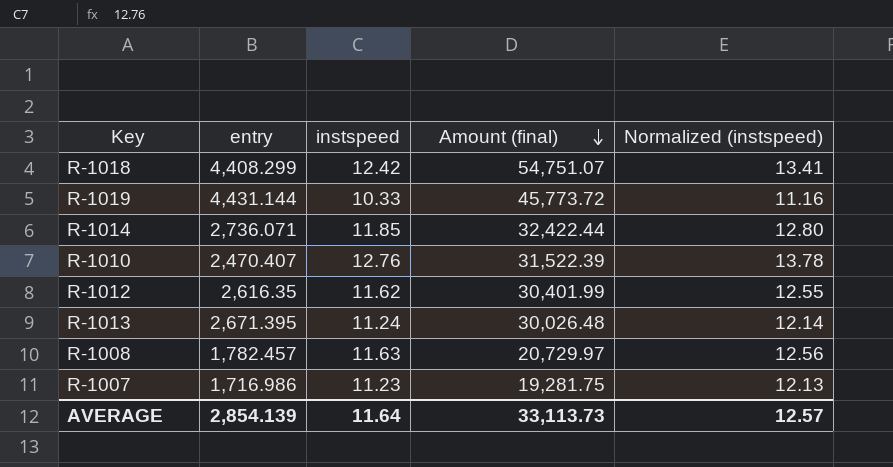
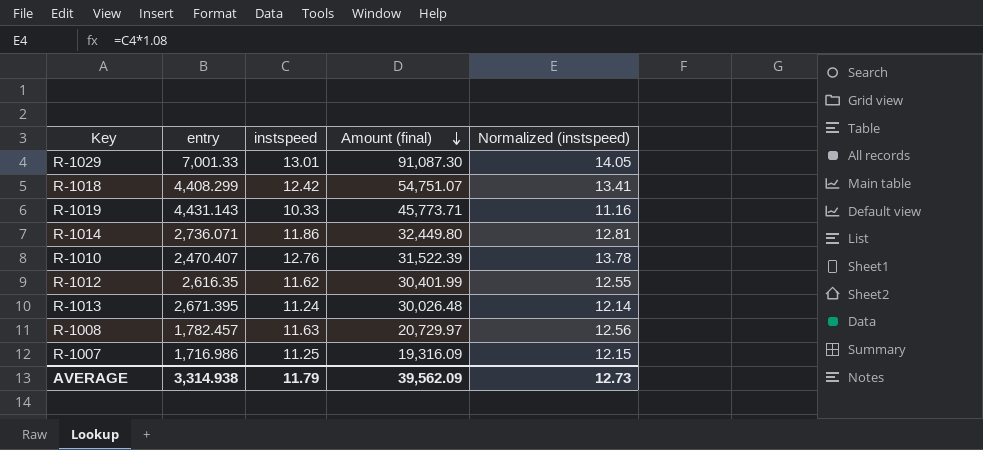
row R-1029: none -> 7,001.33 | 13.01 | 91,087.30 | 14.05
R-1019 | entry: 4,431.144 -> 4,431.143
R-1019 | Amount (final): 45,773.72 -> 45,773.71
R-1014 | instspeed: 11.85 -> 11.86
R-1014 | Amount (final): 32,422.44 -> 32,449.80
R-1014 | Normalized (instspeed): 12.80 -> 12.81
R-1007 | instspeed: 11.23 -> 11.25
R-1007 | Amount (final): 19,281.75 -> 19,316.09
R-1007 | Normalized (instspeed): 12.13 -> 12.15
AVERAGE | entry: 2,854.139 -> 3,314.938
AVERAGE | instspeed: 11.64 -> 11.79
AVERAGE | Amount (final): 33,113.73 -> 39,562.09
AVERAGE | Normalized (instspeed): 12.57 -> 12.73

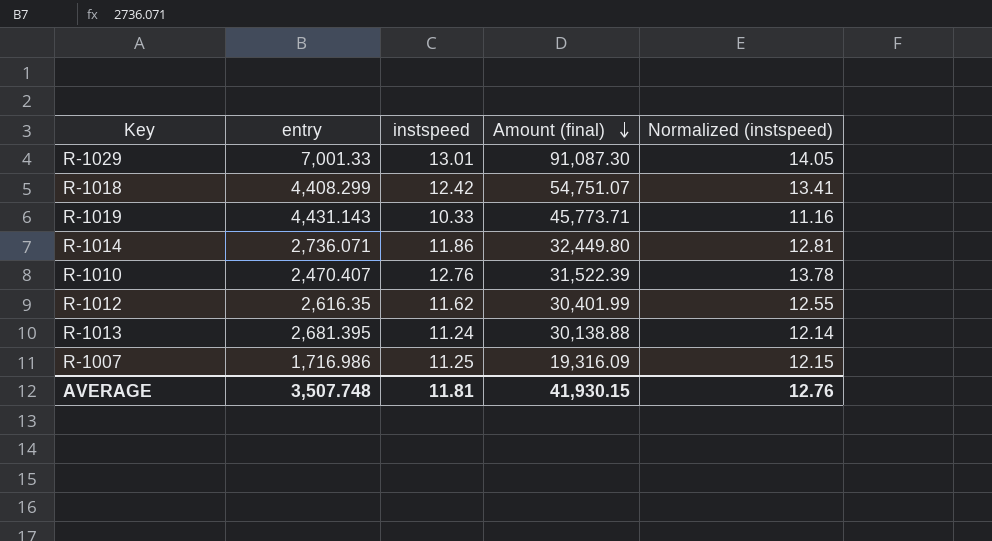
row R-1008: 1,782.457 | 11.63 | 20,729.97 | 12.56 -> none
R-1013 | entry: 2,671.395 -> 2,681.395
R-1013 | Amount (final): 30,026.48 -> 30,138.88
AVERAGE | entry: 3,314.938 -> 3,507.748
AVERAGE | instspeed: 11.79 -> 11.81
AVERAGE | Amount (final): 39,562.09 -> 41,930.15
AVERAGE | Normalized (instspeed): 12.73 -> 12.76

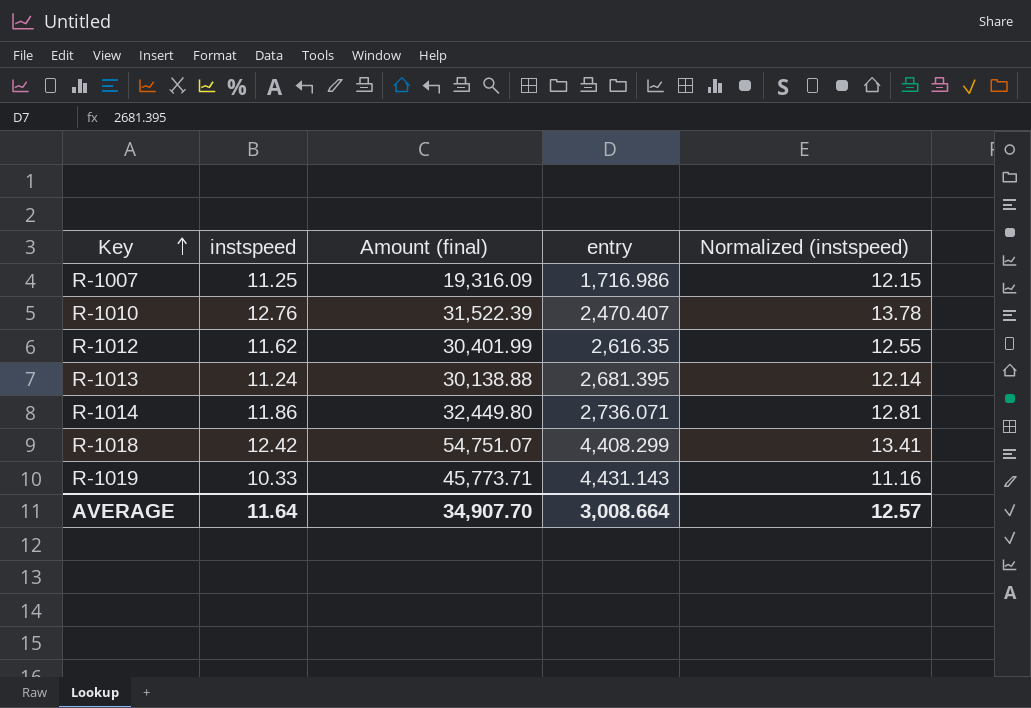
row order: Amount (final) descending -> Key ascending
column entry | position: 2 -> 4
row R-1029: 7,001.33 | 13.01 | 91,087.30 | 14.05 -> none
AVERAGE | instspeed: 11.81 -> 11.64
AVERAGE | Amount (final): 41,930.15 -> 34,907.70
AVERAGE | entry: 3,507.748 -> 3,008.664
AVERAGE | Normalized (instspeed): 12.76 -> 12.57

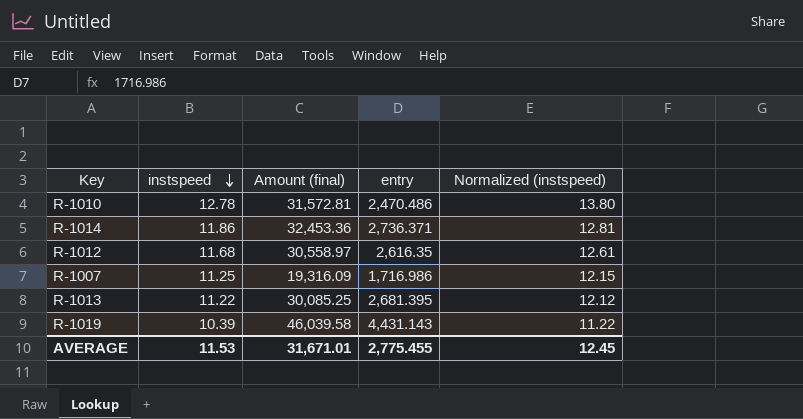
row order: Key ascending -> instspeed descending
row R-1018: 12.42 | 54,751.07 | 4,408.299 | 13.41 -> none
R-1010 | instspeed: 12.76 -> 12.78
R-1010 | Amount (final): 31,522.39 -> 31,572.81
R-1010 | entry: 2,470.407 -> 2,470.486
R-1010 | Normalized (instspeed): 13.78 -> 13.80
R-1014 | Amount (final): 32,449.80 -> 32,453.36
R-1014 | entry: 2,736.071 -> 2,736.371
R-1012 | instspeed: 11.62 -> 11.68
R-1012 | Amount (final): 30,401.99 -> 30,558.97
R-1012 | Normalized (instspeed): 12.55 -> 12.61
R-1013 | instspeed: 11.24 -> 11.22
R-1013 | Amount (final): 30,138.88 -> 30,085.25
R-1013 | Normalized (instspeed): 12.14 -> 12.12
R-1019 | instspeed: 10.33 -> 10.39
R-1019 | Amount (final): 45,773.71 -> 46,039.58
R-1019 | Normalized (instspeed): 11.16 -> 11.22
AVERAGE | instspeed: 11.64 -> 11.53
AVERAGE | Amount (final): 34,907.70 -> 31,671.01
AVERAGE | entry: 3,008.664 -> 2,775.455
AVERAGE | Normalized (instspeed): 12.57 -> 12.45

